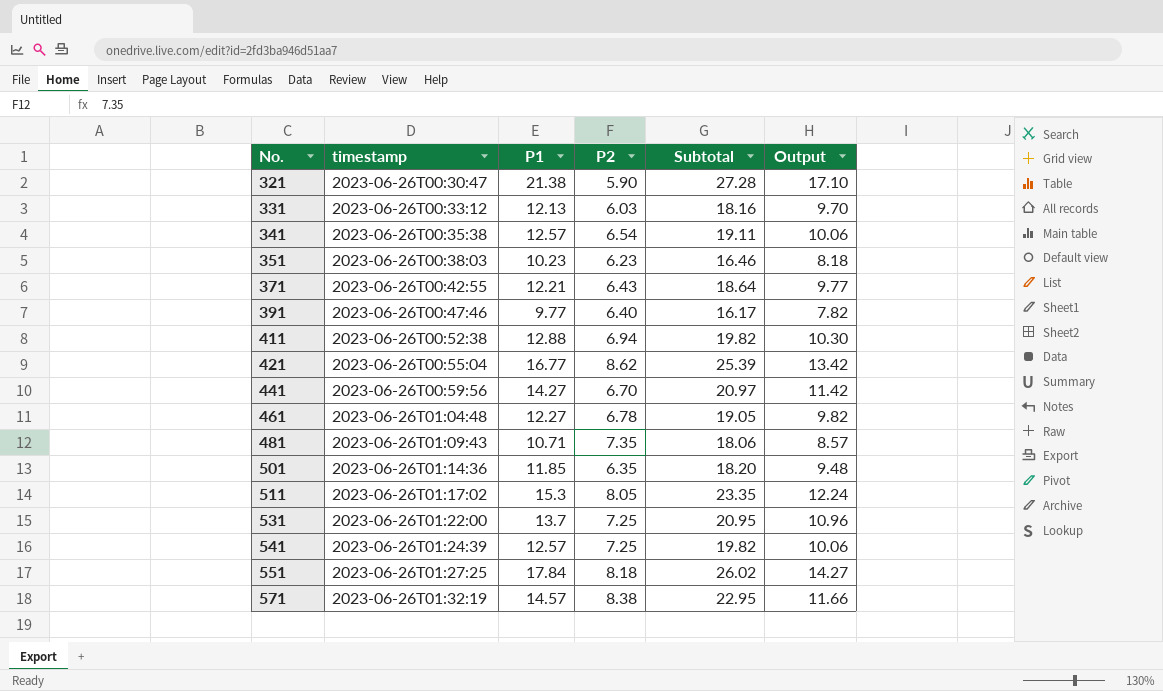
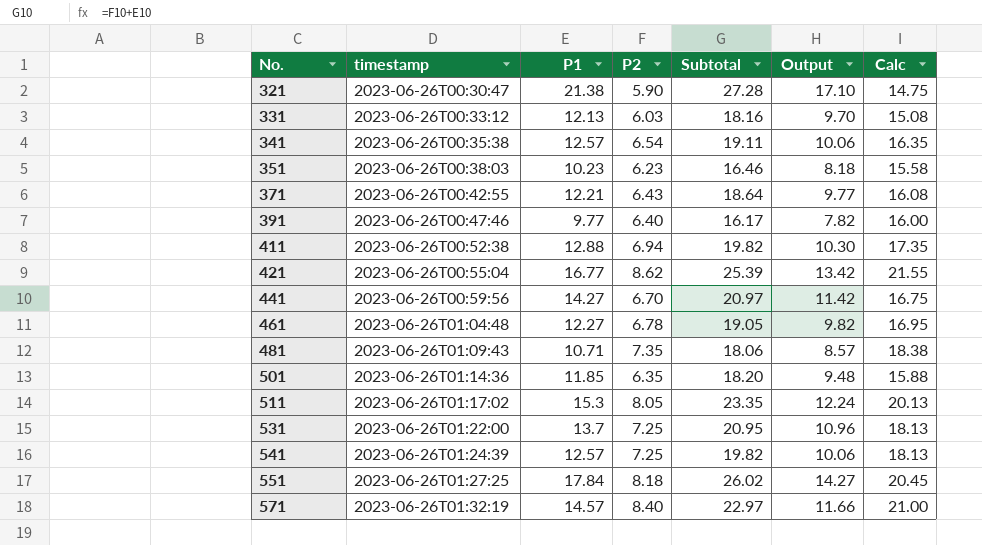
column Calc | formula: none -> [P2] * 2.5
571 | P2: 8.38 -> 8.40
571 | Subtotal: 22.95 -> 22.97

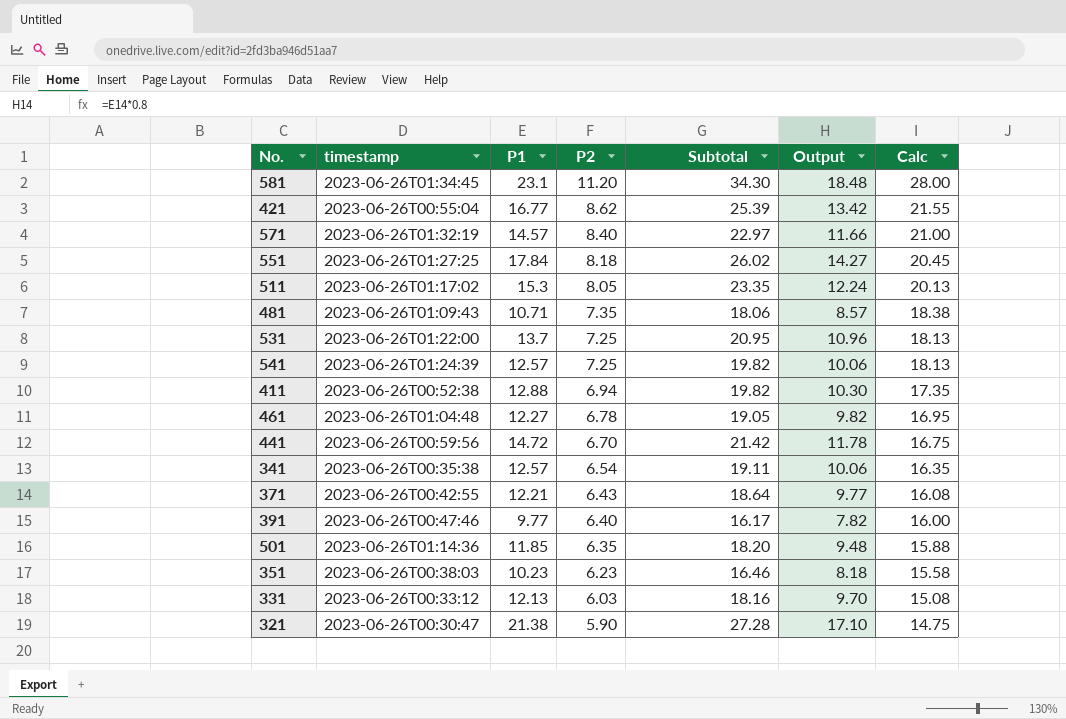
row order: No. ascending -> P2 descending
row 581: none -> 2023-06-26T01:34:45 | 23.1 | 11.20 | 34.30 | 18.48 | 28.00
441 | P1: 14.27 -> 14.72
441 | Subtotal: 20.97 -> 21.42
441 | Output: 11.42 -> 11.78

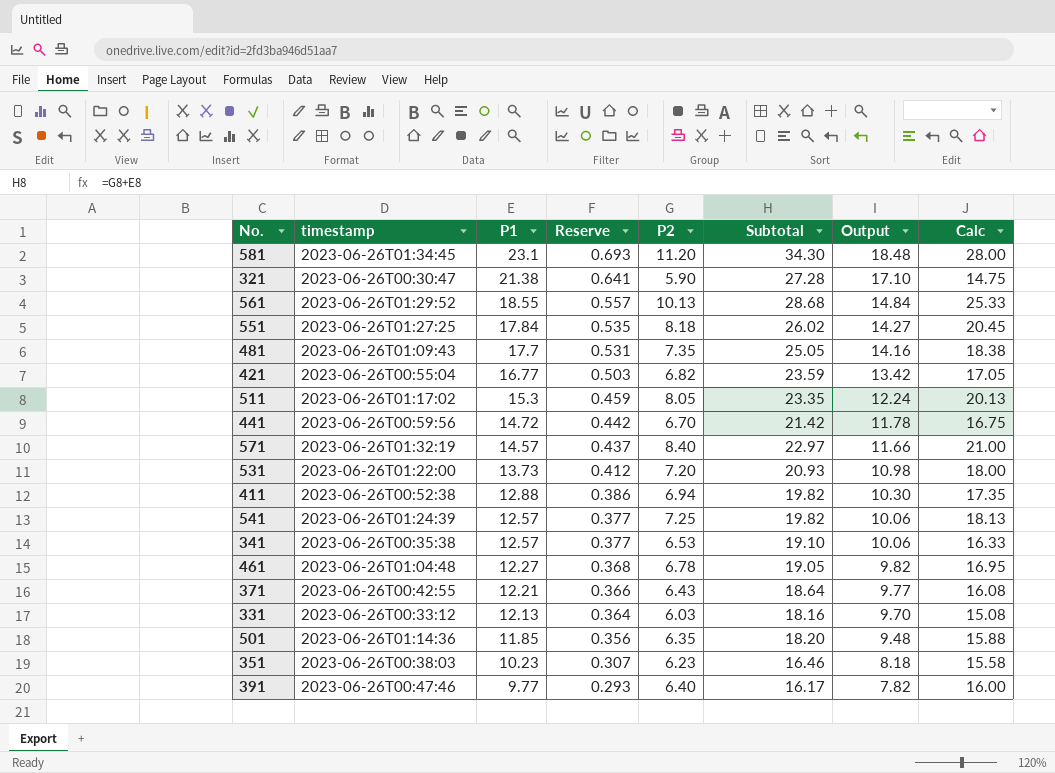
row order: P2 descending -> P1 descending
column Reserve | formula: none -> [P1] * 0.03
row 561: none -> 2023-06-26T01:29:52 | 18.55 | 0.557 | 10.13 | 28.68 | 14.84 | 25.33
481 | P1: 10.71 -> 17.7
481 | Subtotal: 18.06 -> 25.05
481 | Output: 8.57 -> 14.16
421 | P2: 8.62 -> 6.82
421 | Subtotal: 25.39 -> 23.59
421 | Calc: 21.55 -> 17.05
531 | P1: 13.7 -> 13.73
531 | P2: 7.25 -> 7.20
531 | Subtotal: 20.95 -> 20.93
531 | Output: 10.96 -> 10.98
531 | Calc: 18.13 -> 18.00
341 | P2: 6.54 -> 6.53
341 | Subtotal: 19.11 -> 19.10
341 | Calc: 16.35 -> 16.33

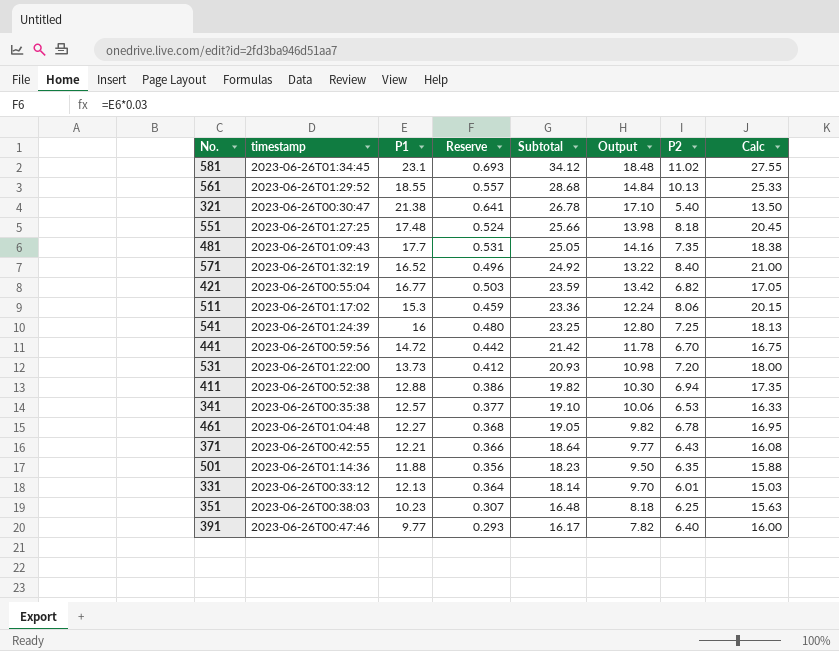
row order: P1 descending -> Subtotal descending
column P2 | position: 5 -> 7
581 | Subtotal: 34.30 -> 34.12
581 | P2: 11.20 -> 11.02
581 | Calc: 28.00 -> 27.55
321 | Subtotal: 27.28 -> 26.78
321 | P2: 5.90 -> 5.40
321 | Calc: 14.75 -> 13.50
551 | P1: 17.84 -> 17.48
551 | Reserve: 0.535 -> 0.524
551 | Subtotal: 26.02 -> 25.66
551 | Output: 14.27 -> 13.98
571 | P1: 14.57 -> 16.52
571 | Reserve: 0.437 -> 0.496
571 | Subtotal: 22.97 -> 24.92
571 | Output: 11.66 -> 13.22
511 | Subtotal: 23.35 -> 23.36
511 | P2: 8.05 -> 8.06
511 | Calc: 20.13 -> 20.15
541 | P1: 12.57 -> 16
541 | Reserve: 0.377 -> 0.480
541 | Subtotal: 19.82 -> 23.25
541 | Output: 10.06 -> 12.80
501 | P1: 11.85 -> 11.88
501 | Subtotal: 18.20 -> 18.23
501 | Output: 9.48 -> 9.50
331 | Subtotal: 18.16 -> 18.14
331 | P2: 6.03 -> 6.01
331 | Calc: 15.08 -> 15.03
351 | Subtotal: 16.46 -> 16.48
351 | P2: 6.23 -> 6.25
351 | Calc: 15.58 -> 15.63

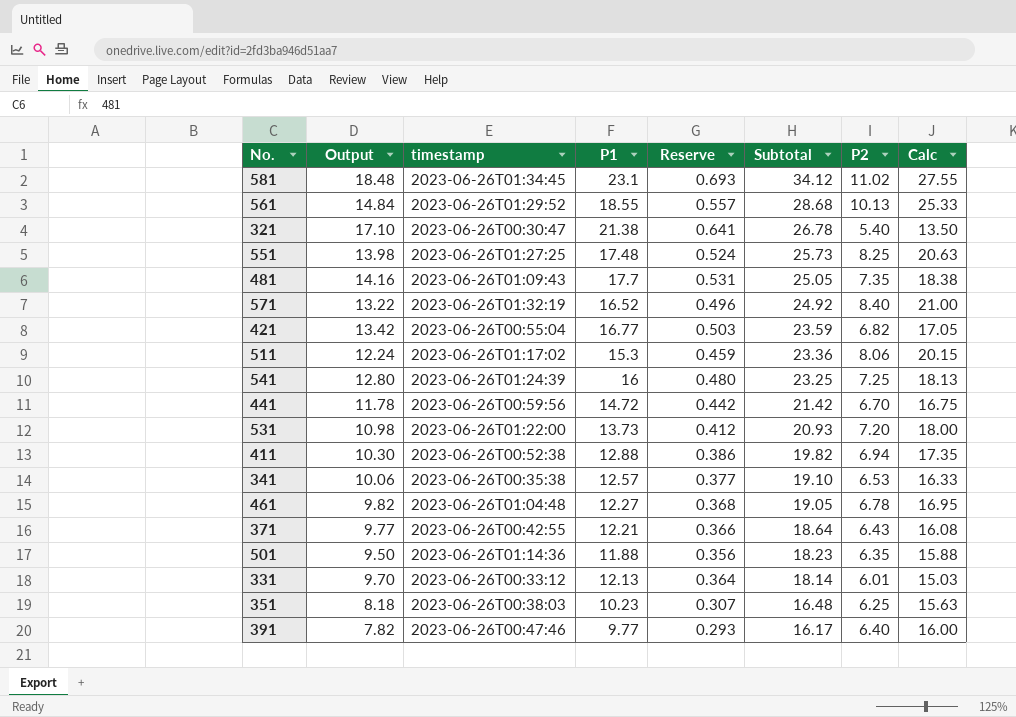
column Output | position: 6 -> 2
551 | Subtotal: 25.66 -> 25.73
551 | P2: 8.18 -> 8.25
551 | Calc: 20.45 -> 20.63

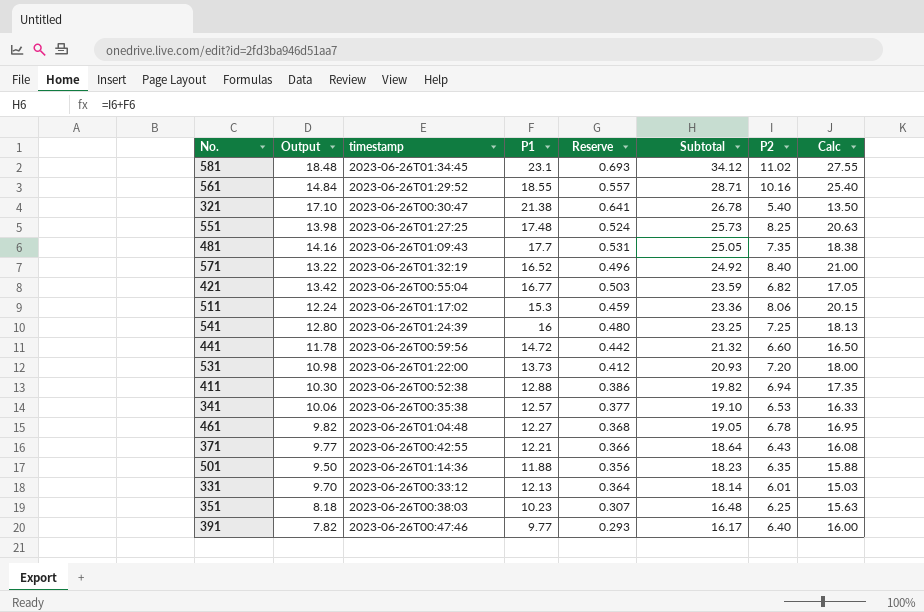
561 | Subtotal: 28.68 -> 28.71
561 | P2: 10.13 -> 10.16
561 | Calc: 25.33 -> 25.40
441 | Subtotal: 21.42 -> 21.32
441 | P2: 6.70 -> 6.60
441 | Calc: 16.75 -> 16.50

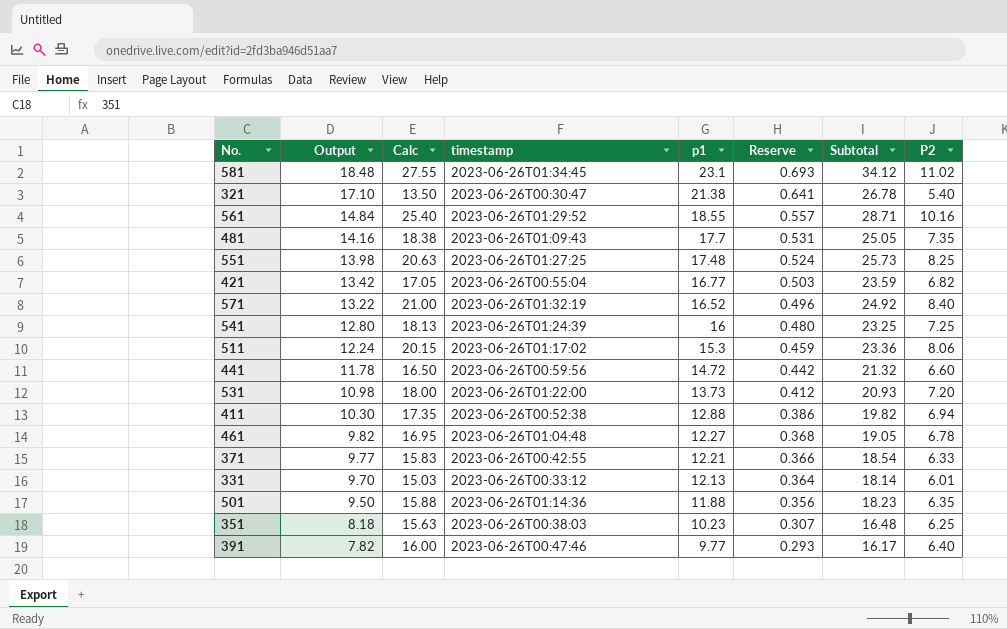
row order: Subtotal descending -> Output descending
column Calc | position: 8 -> 3
column name: P1 -> p1
row 341: 10.06 | 2023-06-26T00:35:38 | 12.57 | 0.377 | 19.10 | 6.53 | 16.33 -> none
371 | Calc: 16.08 -> 15.83
371 | Subtotal: 18.64 -> 18.54
371 | P2: 6.43 -> 6.33

